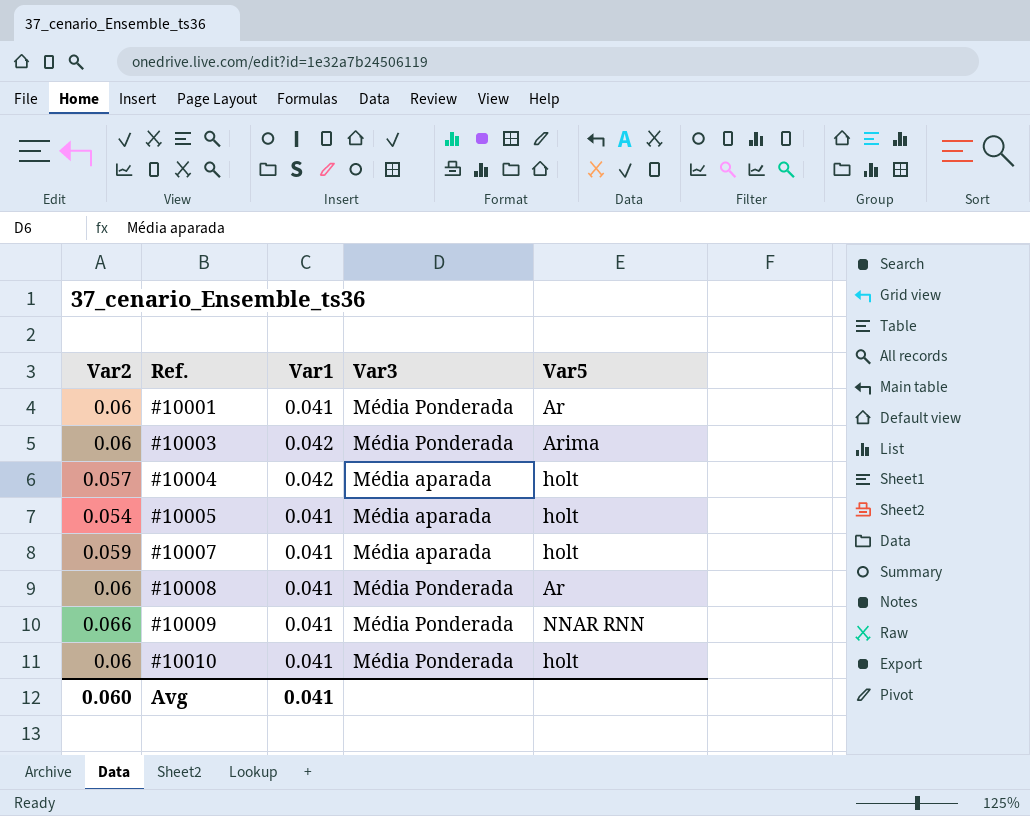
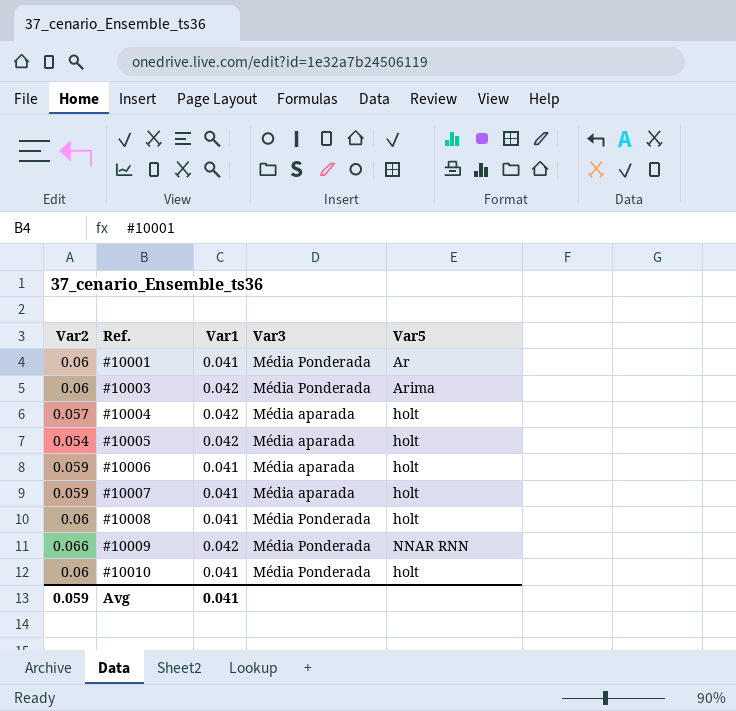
#10005 | Var1: 0.041 -> 0.042
row #10006: none -> 0.059 | 0.041 | Média aparada | holt
#10008 | Var5: Ar -> holt
#10009 | Var1: 0.041 -> 0.042
Avg | Var2: 0.060 -> 0.059

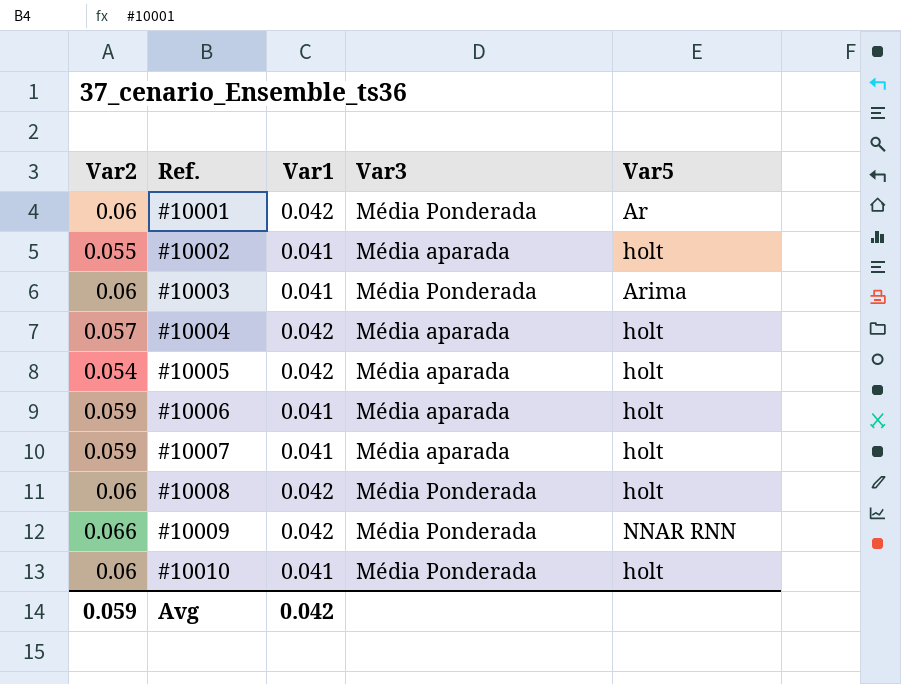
#10001 | Var1: 0.041 -> 0.042
row #10002: none -> 0.055 | 0.041 | Média aparada | holt
#10003 | Var1: 0.042 -> 0.041
#10008 | Var1: 0.041 -> 0.042
Avg | Var1: 0.041 -> 0.042

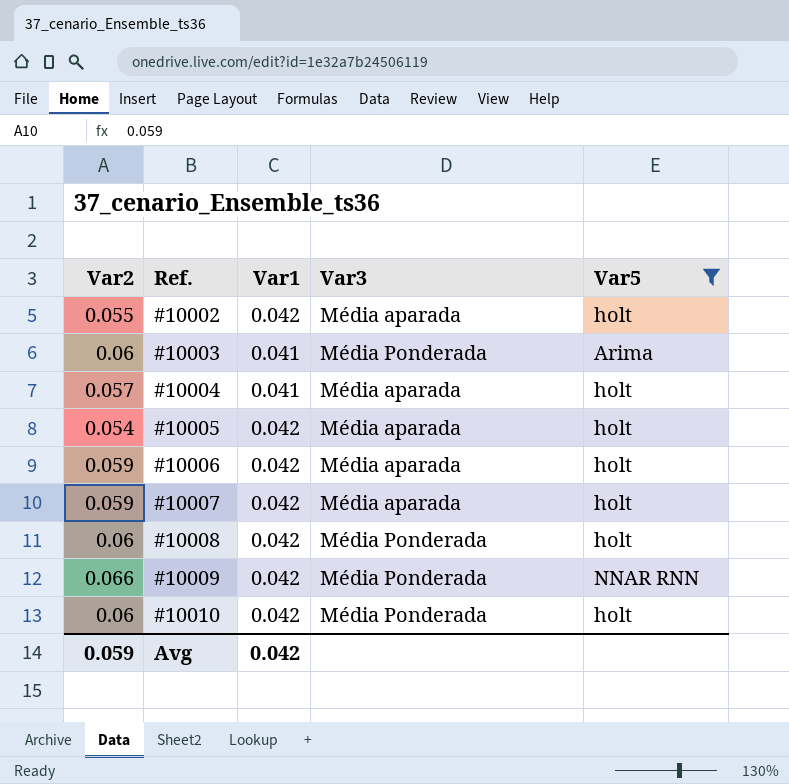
filter: none -> Var5 != Ar
#10002 | Var1: 0.041 -> 0.042
#10004 | Var1: 0.042 -> 0.041
#10006 | Var1: 0.041 -> 0.042
#10007 | Var1: 0.041 -> 0.042
#10010 | Var1: 0.041 -> 0.042

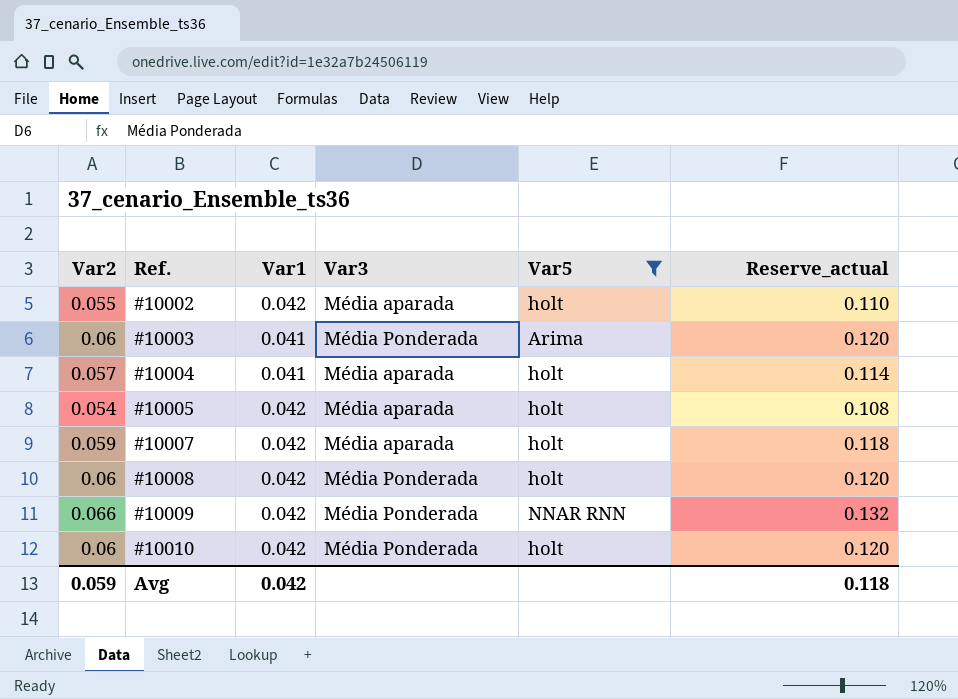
column Reserve_actual | formula: none -> [Var2] * 2
row #10006: 0.059 | 0.042 | Média aparada | holt -> none

